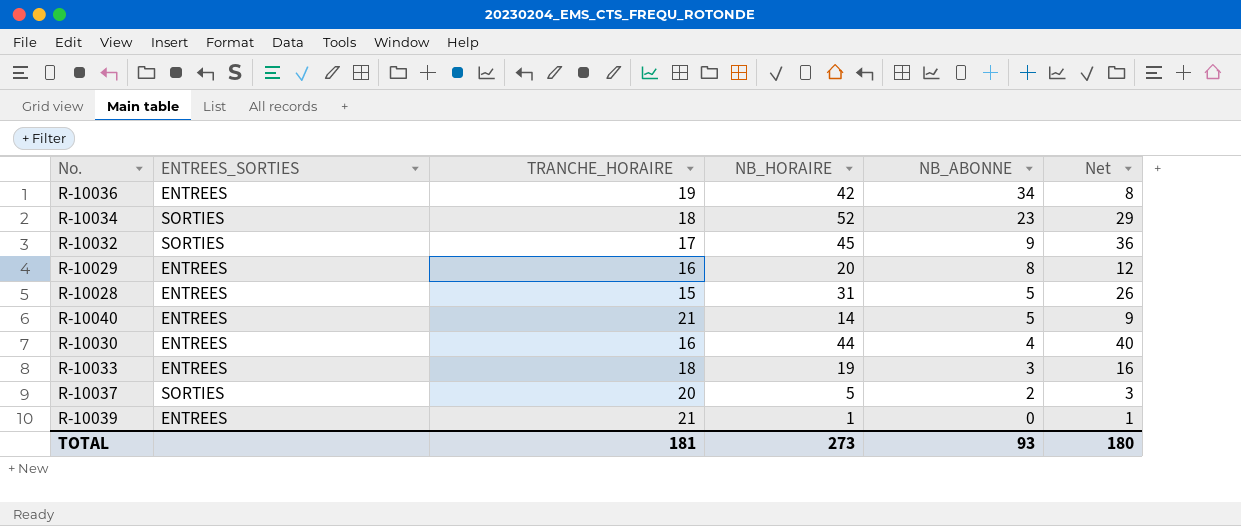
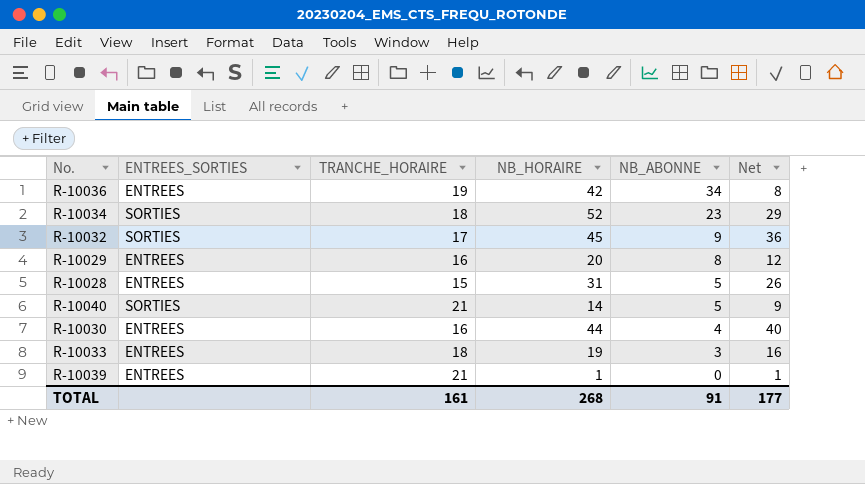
row R-10037: SORTIES | 20 | 5 | 2 | 3 -> none
R-10040 | ENTREES_SORTIES: ENTREES -> SORTIES
TOTAL | TRANCHE_HORAIRE: 181 -> 161
TOTAL | NB_HORAIRE: 273 -> 268
TOTAL | NB_ABONNE: 93 -> 91
TOTAL | Net: 180 -> 177

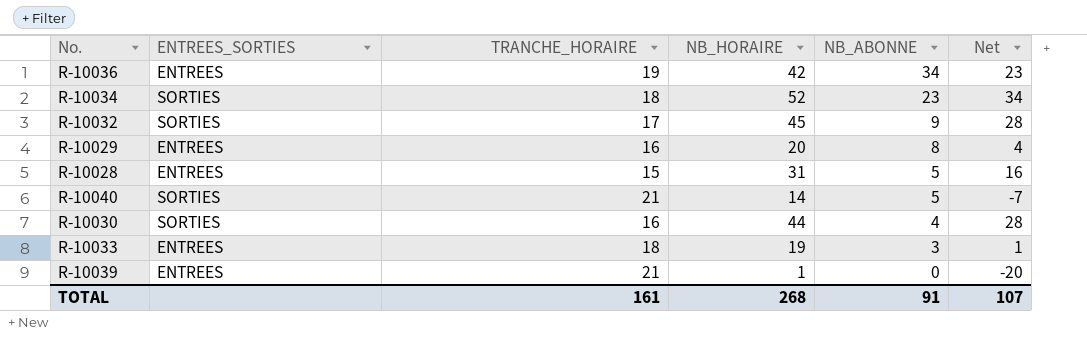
column Net | formula: [NB_HORAIRE] - [NB_ABONNE] -> [NB_HORAIRE] - [TRANCHE_HORAIRE]
R-10030 | ENTREES_SORTIES: ENTREES -> SORTIES
TOTAL | Net: 177 -> 107

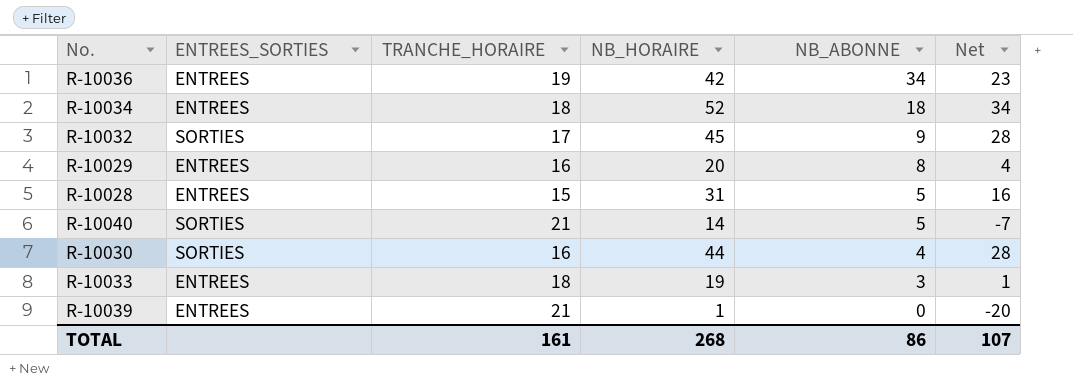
R-10034 | ENTREES_SORTIES: SORTIES -> ENTREES
R-10034 | NB_ABONNE: 23 -> 18
TOTAL | NB_ABONNE: 91 -> 86

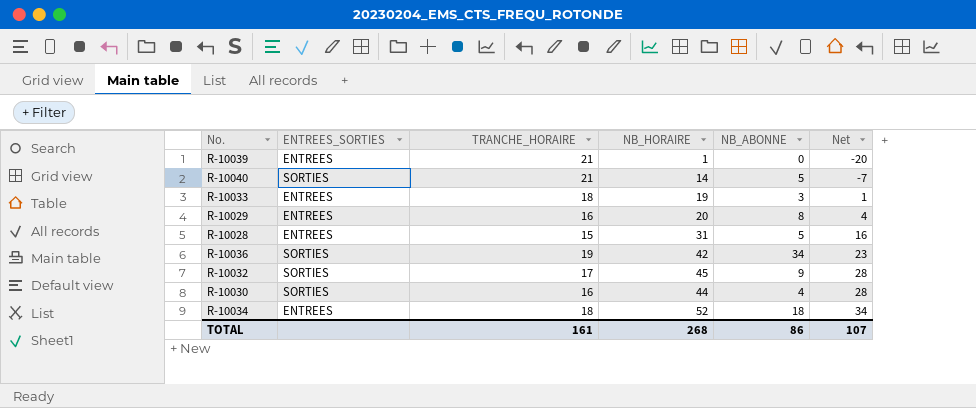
row order: NB_ABONNE descending -> Net ascending
R-10036 | ENTREES_SORTIES: ENTREES -> SORTIES

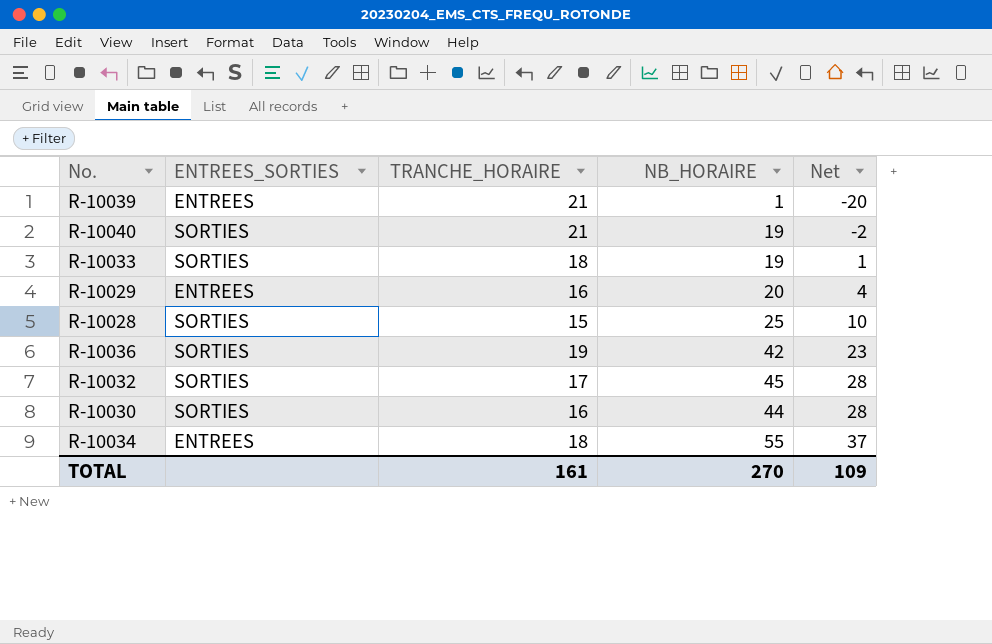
column NB_ABONNE | position: 5 -> none
R-10040 | NB_HORAIRE: 14 -> 19
R-10040 | Net: -7 -> -2
R-10033 | ENTREES_SORTIES: ENTREES -> SORTIES
R-10028 | ENTREES_SORTIES: ENTREES -> SORTIES
R-10028 | NB_HORAIRE: 31 -> 25
R-10028 | Net: 16 -> 10
R-10034 | NB_HORAIRE: 52 -> 55
R-10034 | Net: 34 -> 37
TOTAL | NB_HORAIRE: 268 -> 270
TOTAL | Net: 107 -> 109

